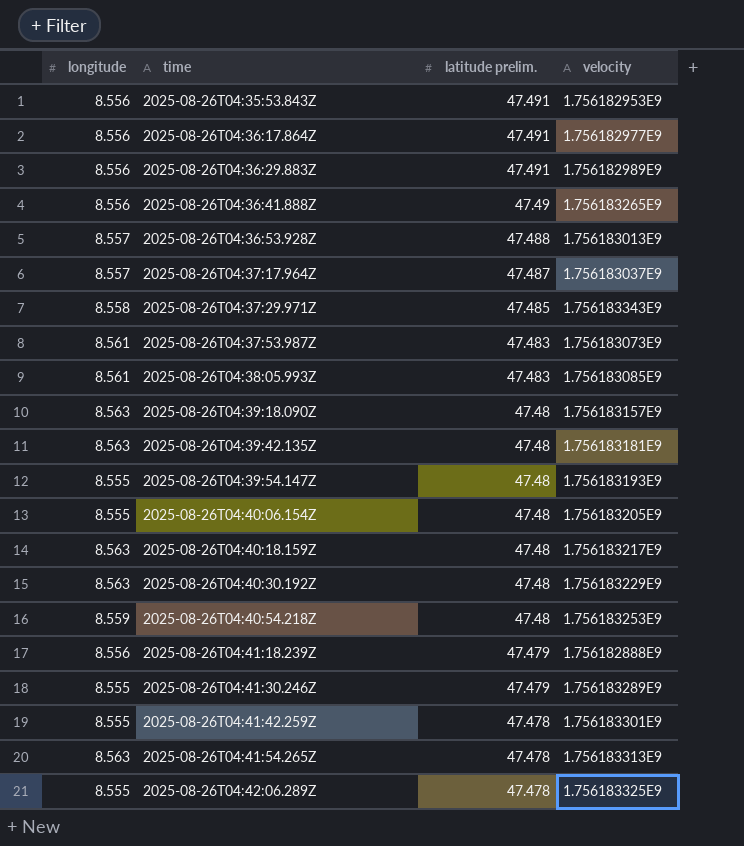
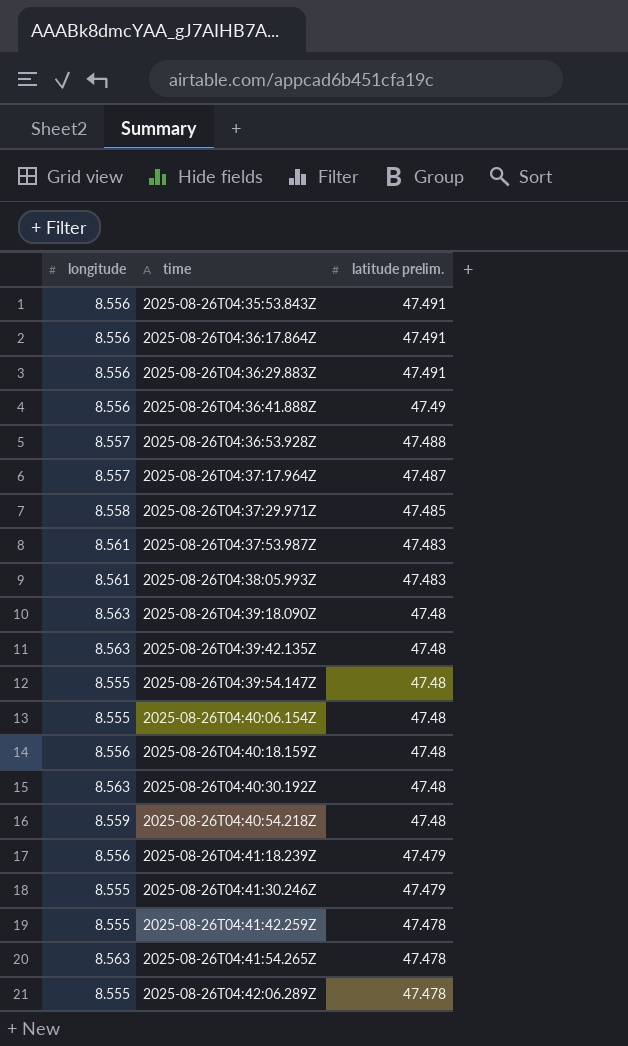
column velocity | position: 4 -> none
2025-08-26T04:40:18.159Z | longitude: 8.563 -> 8.556

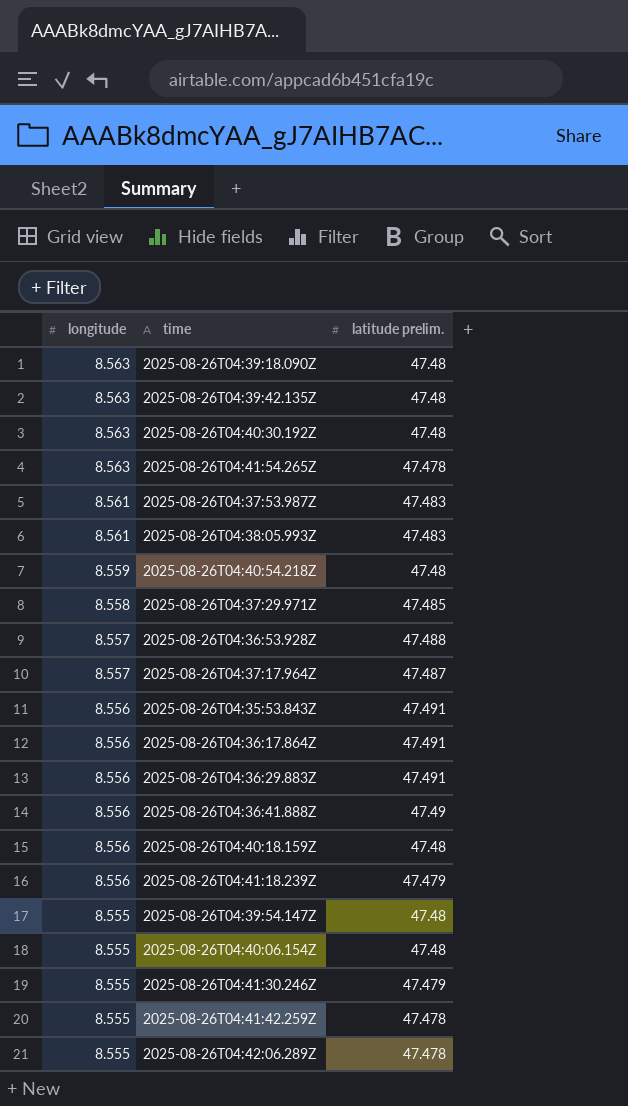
row order: time ascending -> longitude descending

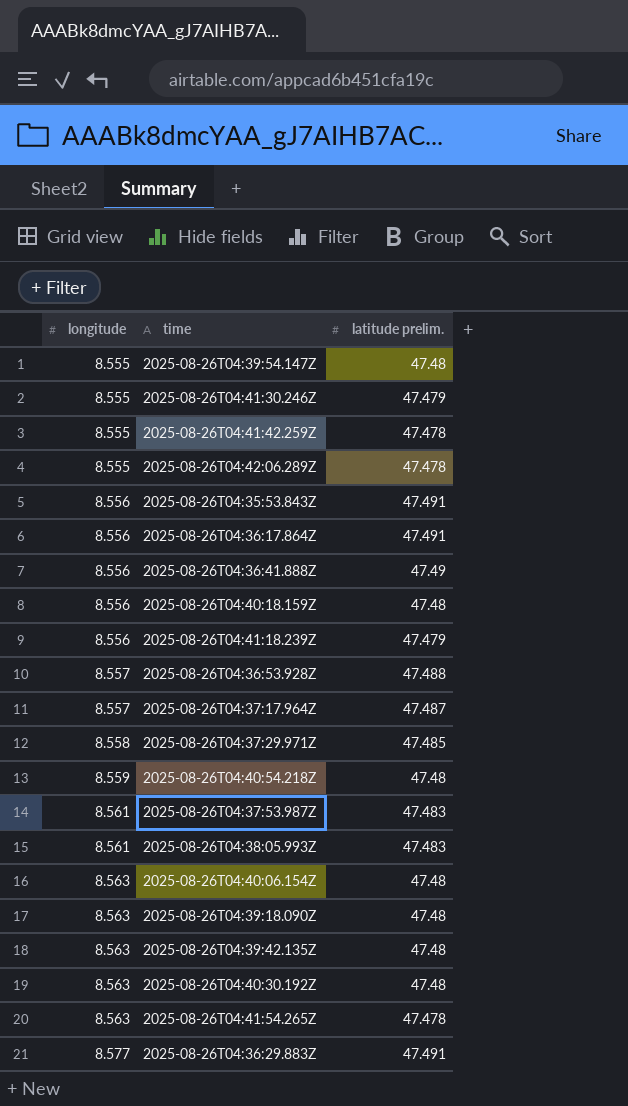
row order: longitude descending -> longitude ascending
2025-08-26T04:40:06.154Z | longitude: 8.555 -> 8.563
2025-08-26T04:36:29.883Z | longitude: 8.556 -> 8.577

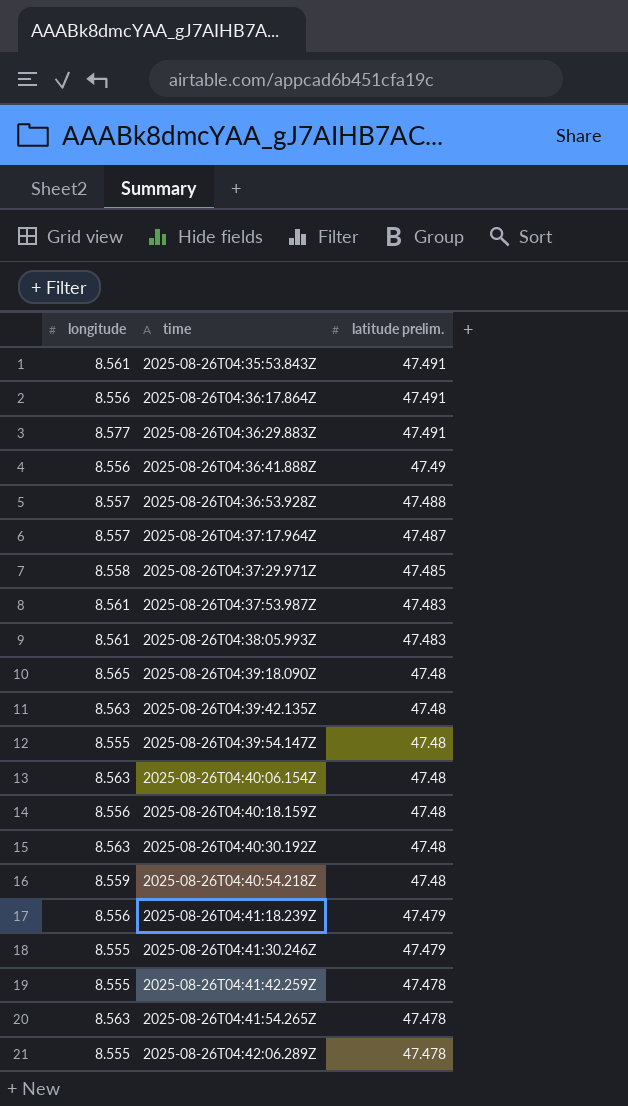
row order: longitude ascending -> time ascending
2025-08-26T04:35:53.843Z | longitude: 8.556 -> 8.561
2025-08-26T04:39:18.090Z | longitude: 8.563 -> 8.565

